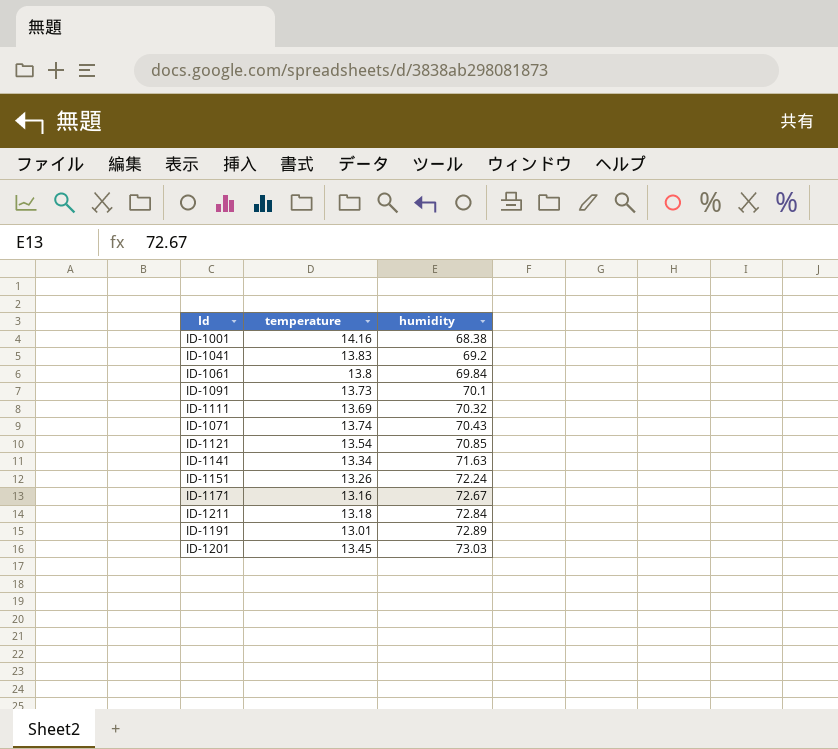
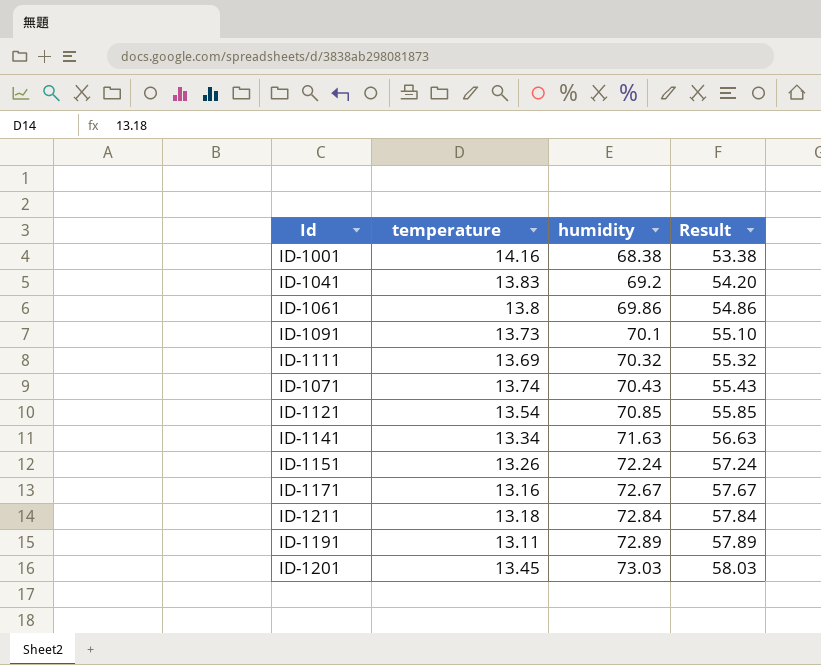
column Result | formula: none -> [humidity] - 15
ID-1061 | humidity: 69.84 -> 69.86
ID-1191 | temperature: 13.01 -> 13.11

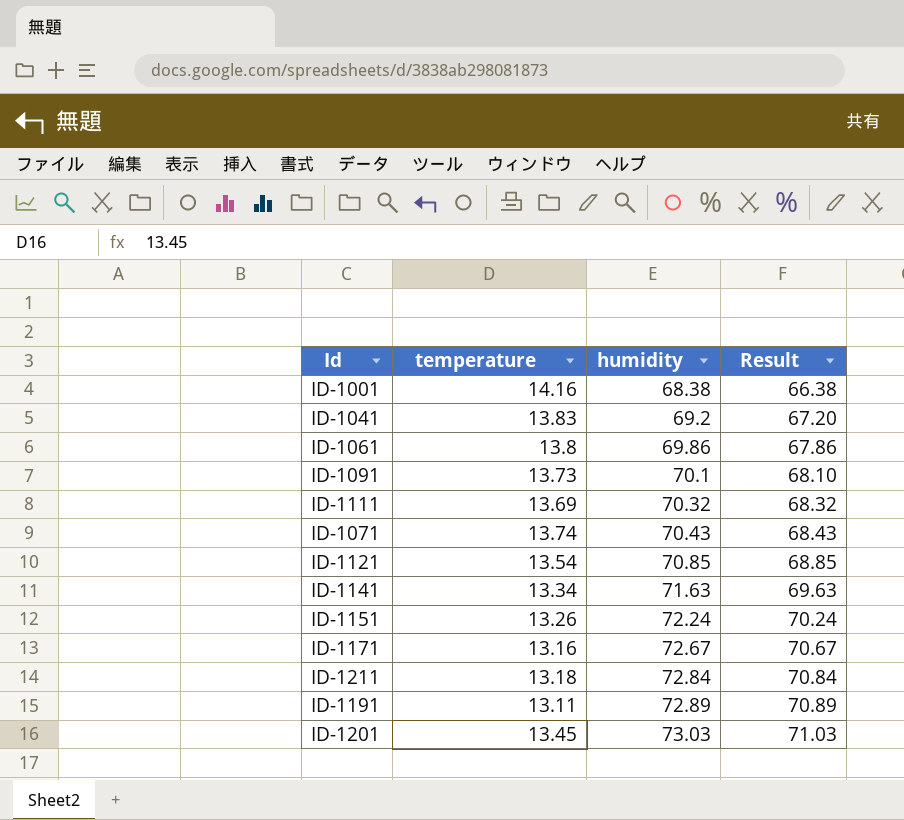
column Result | formula: [humidity] - 15 -> [humidity] - 2

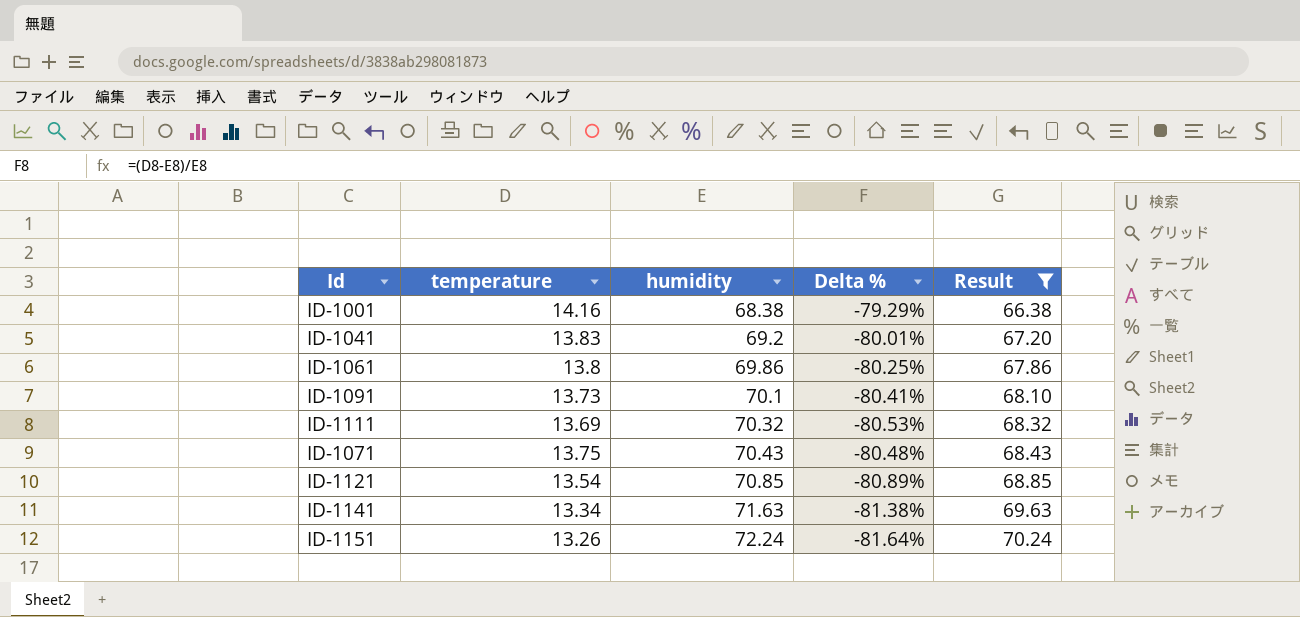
filter: none -> Result <= 70.24
column Delta % | formula: none -> ([temperature] - [humidity]) / [humidity]
ID-1071 | temperature: 13.74 -> 13.75

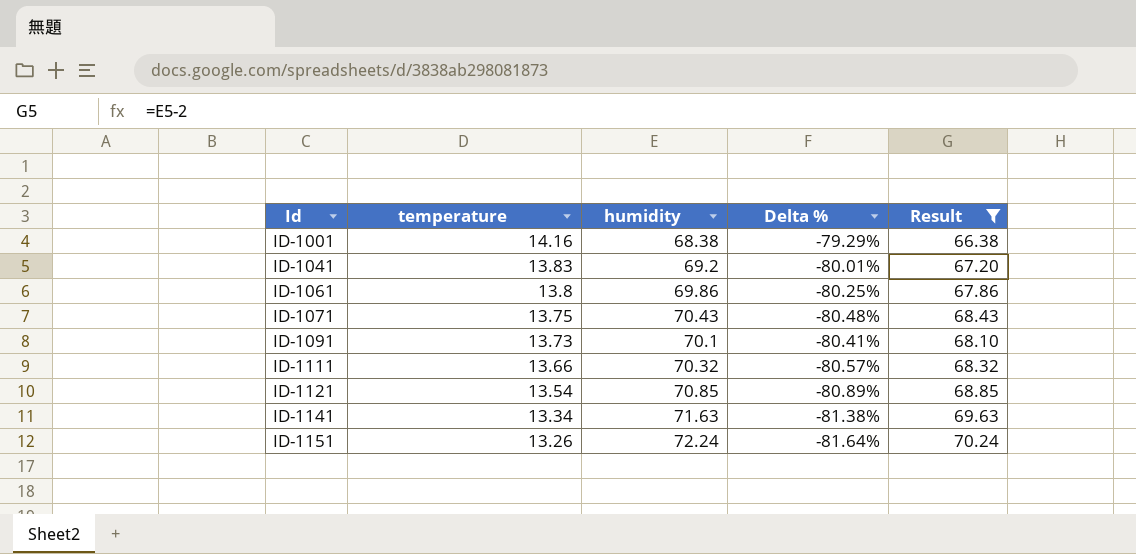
row order: humidity ascending -> Id ascending
ID-1111 | temperature: 13.69 -> 13.66
ID-1111 | Delta %: -80.53% -> -80.57%

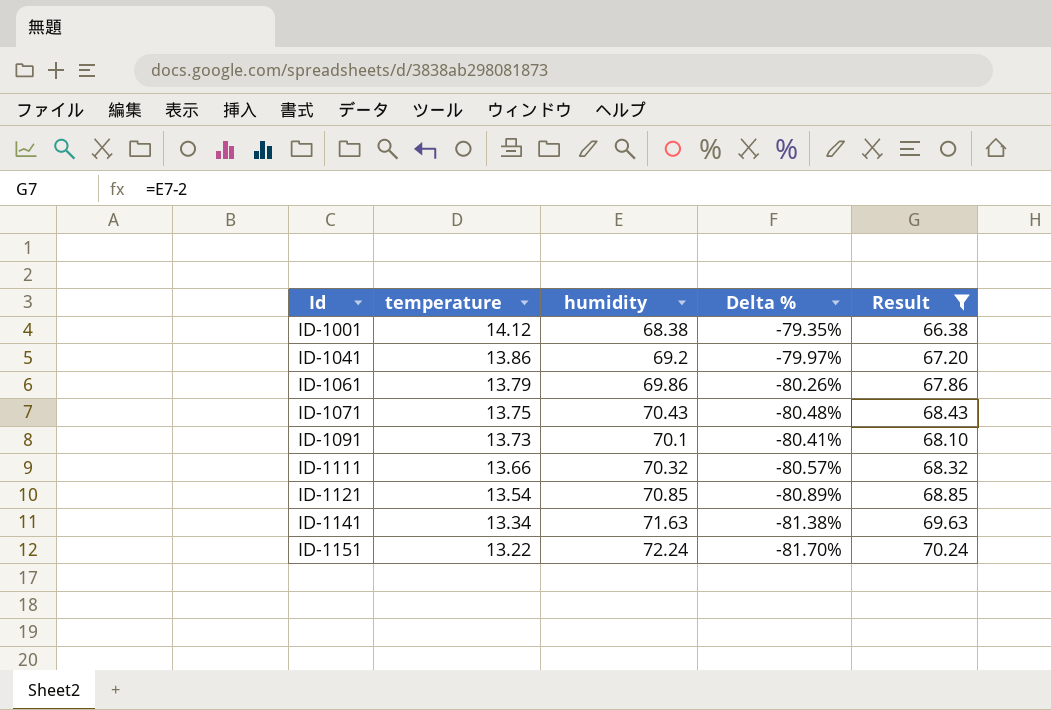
ID-1001 | temperature: 14.16 -> 14.12
ID-1001 | Delta %: -79.29% -> -79.35%
ID-1041 | temperature: 13.83 -> 13.86
ID-1041 | Delta %: -80.01% -> -79.97%
ID-1061 | temperature: 13.8 -> 13.79
ID-1061 | Delta %: -80.25% -> -80.26%
ID-1151 | temperature: 13.26 -> 13.22
ID-1151 | Delta %: -81.64% -> -81.70%

